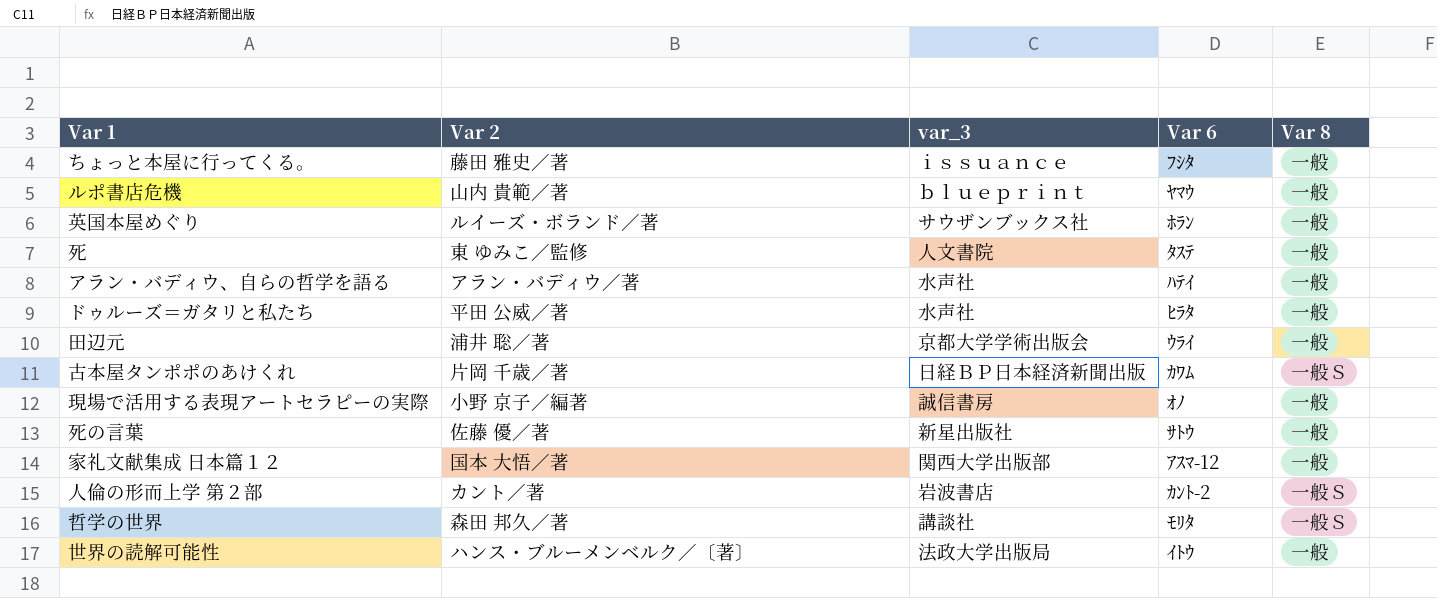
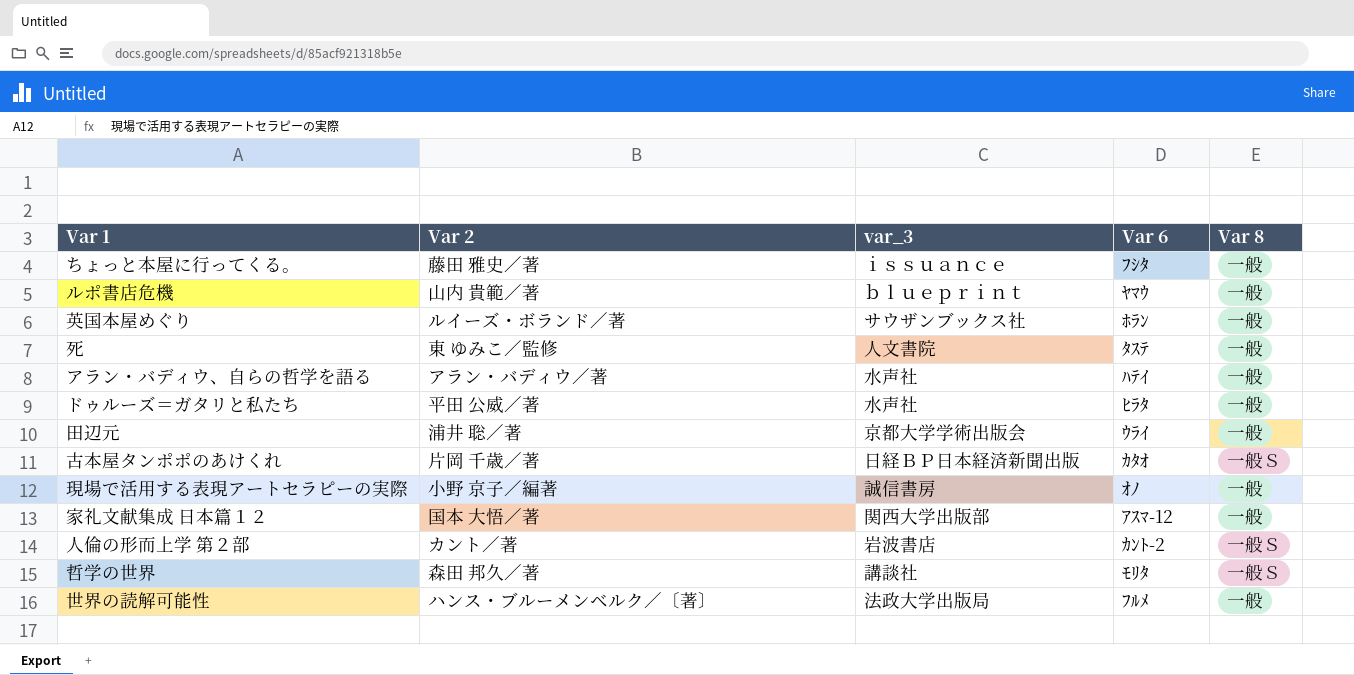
row 死の言葉: 佐藤 優／著 | 新星出版社 | ｻﾄｳ | 一般 -> none
古本屋タンポポのあけくれ | Var 6: ｶﾜﾑ -> ｶﾀｵ
世界の読解可能性 | Var 6: ｲﾄｳ -> ﾌﾙﾒ

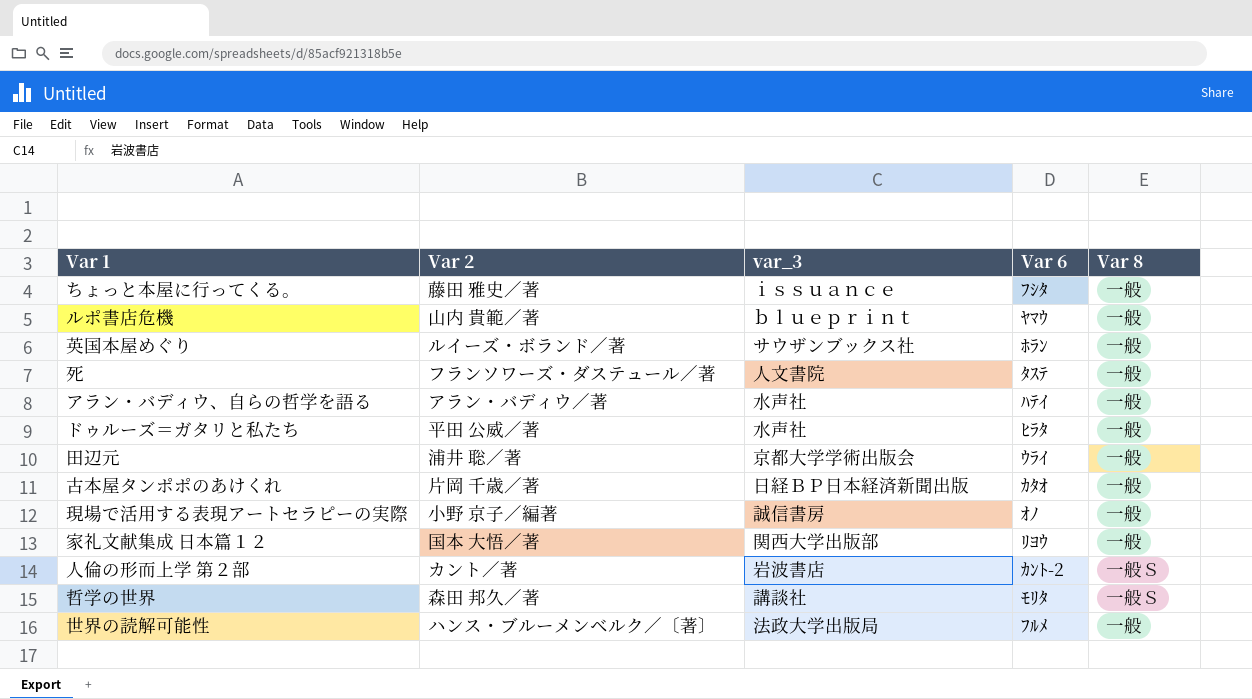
死 | Var 2: 東 ゆみこ／監修 -> フランソワーズ・ダステュール／著
古本屋タンポポのあけくれ | Var 8: 一般Ｓ -> 一般
家礼文献集成 日本篇１２ | Var 6: ｱｽﾏ-12 -> ﾘﾖｳ

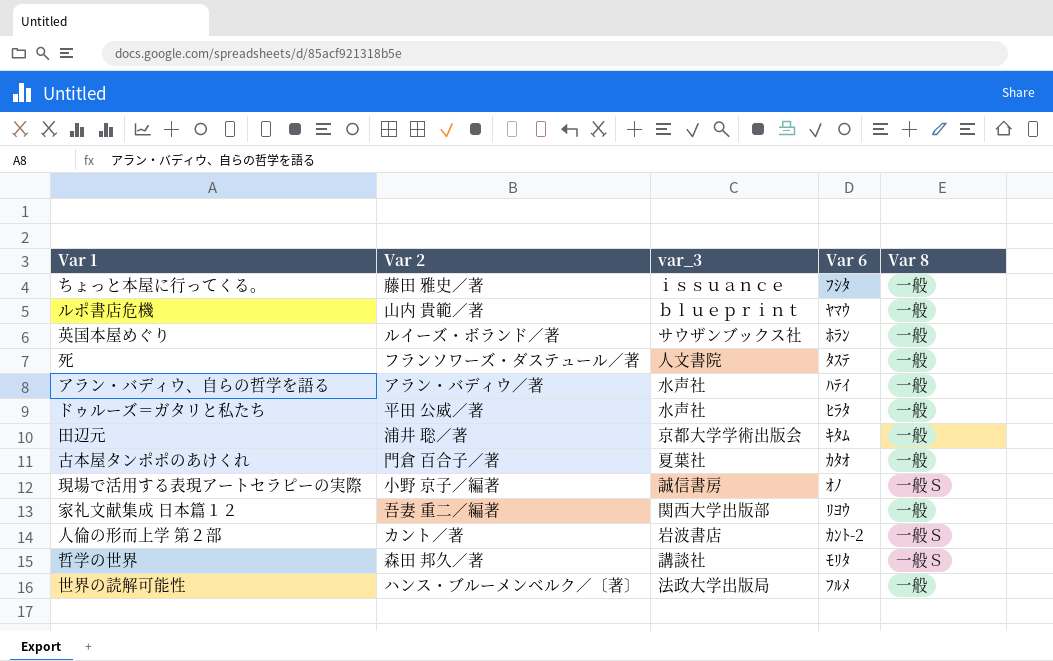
田辺元 | Var 6: ｳﾗｲ -> ｷﾀﾑ
古本屋タンポポのあけくれ | Var 2: 片岡 千歳／著 -> 門倉 百合子／著
古本屋タンポポのあけくれ | var_3: 日経ＢＰ日本経済新聞出版 -> 夏葉社
現場で活用する表現アートセラピーの実際 | Var 8: 一般 -> 一般Ｓ
家礼文献集成 日本篇１２ | Var 2: 国本 大悟／著 -> 吾妻 重二／編著

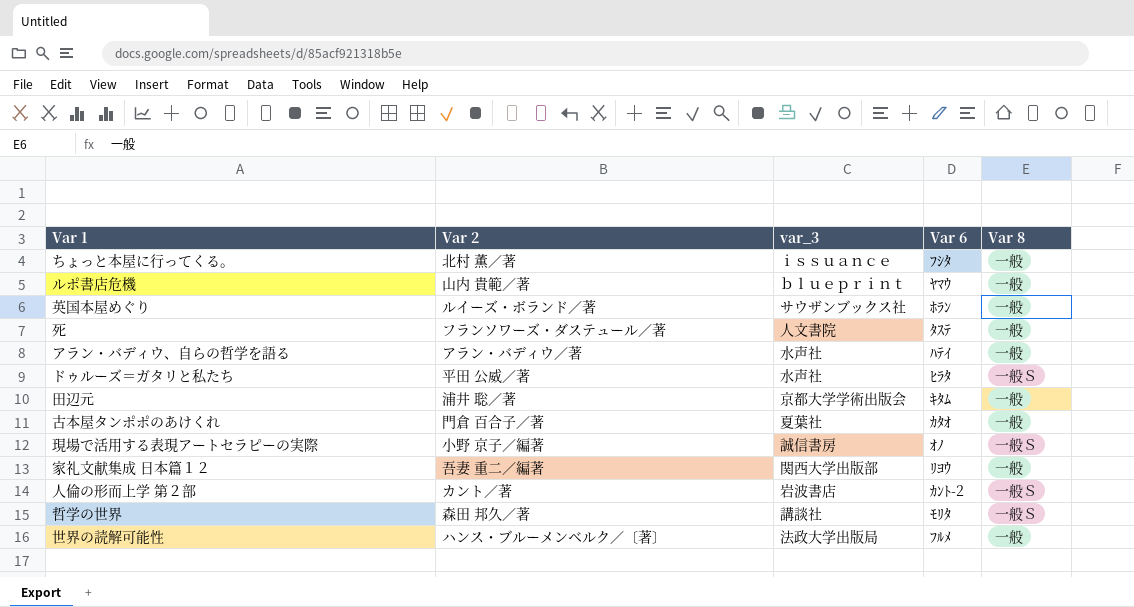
ちょっと本屋に行ってくる。 | Var 2: 藤田 雅史／著 -> 北村 薫／著
ドゥルーズ＝ガタリと私たち | Var 8: 一般 -> 一般Ｓ

